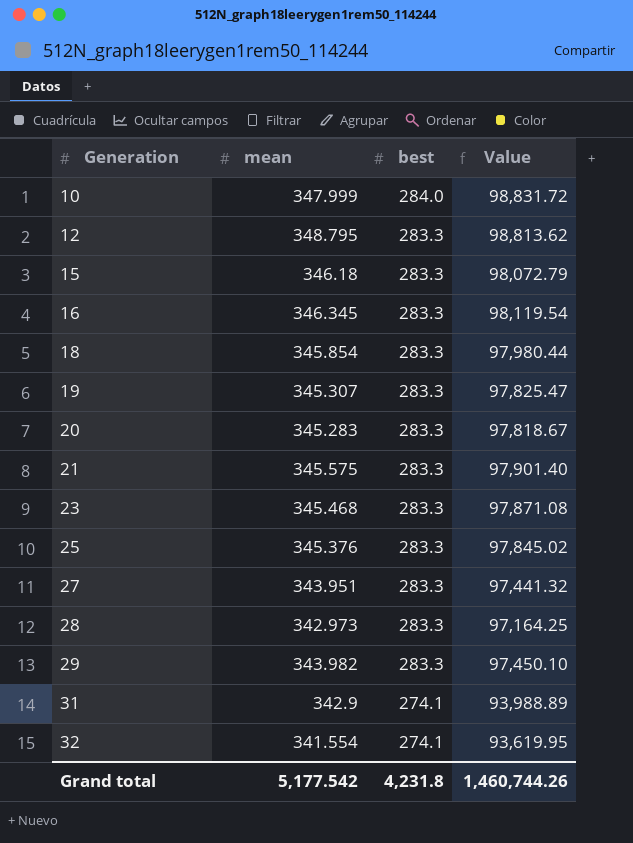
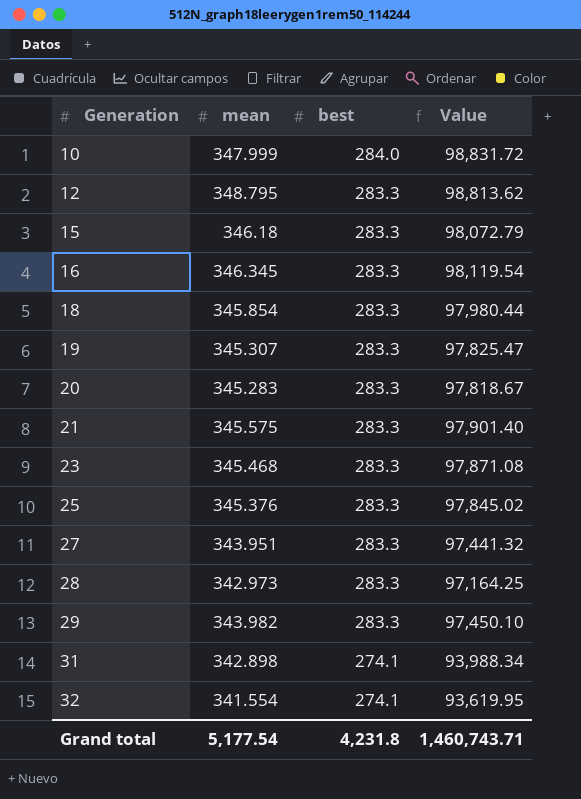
31 | mean: 342.9 -> 342.898
31 | Value: 93,988.89 -> 93,988.34
Grand total | mean: 5,177.542 -> 5,177.54
Grand total | Value: 1,460,744.26 -> 1,460,743.71

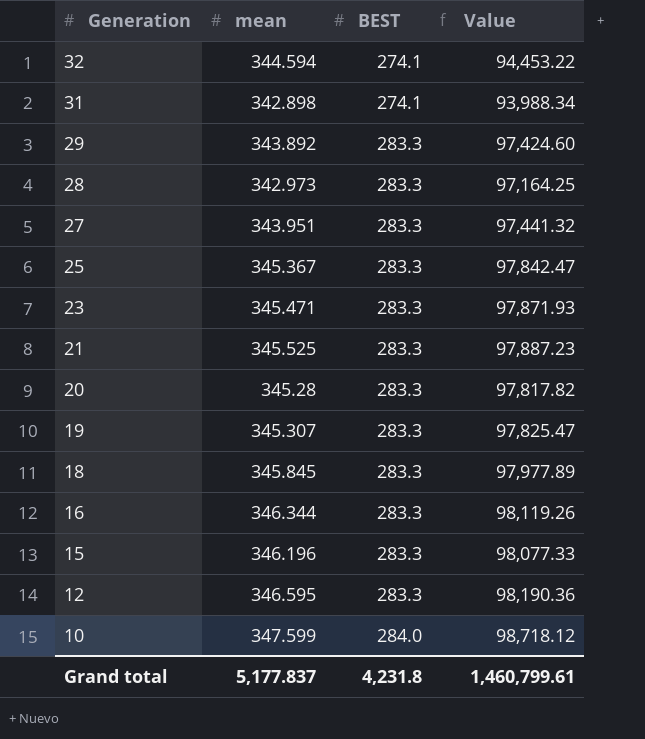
row order: Generation ascending -> Generation descending
column name: best -> BEST
32 | mean: 341.554 -> 344.594
32 | Value: 93,619.95 -> 94,453.22
29 | mean: 343.982 -> 343.892
29 | Value: 97,450.10 -> 97,424.60
25 | mean: 345.376 -> 345.367
25 | Value: 97,845.02 -> 97,842.47
23 | mean: 345.468 -> 345.471
23 | Value: 97,871.08 -> 97,871.93
21 | mean: 345.575 -> 345.525
21 | Value: 97,901.40 -> 97,887.23
20 | mean: 345.283 -> 345.28
20 | Value: 97,818.67 -> 97,817.82
18 | mean: 345.854 -> 345.845
18 | Value: 97,980.44 -> 97,977.89
16 | mean: 346.345 -> 346.344
16 | Value: 98,119.54 -> 98,119.26
15 | mean: 346.18 -> 346.196
15 | Value: 98,072.79 -> 98,077.33
12 | mean: 348.795 -> 346.595
12 | Value: 98,813.62 -> 98,190.36
10 | mean: 347.999 -> 347.599
10 | Value: 98,831.72 -> 98,718.12
Grand total | mean: 5,177.54 -> 5,177.837
Grand total | Value: 1,460,743.71 -> 1,460,799.61

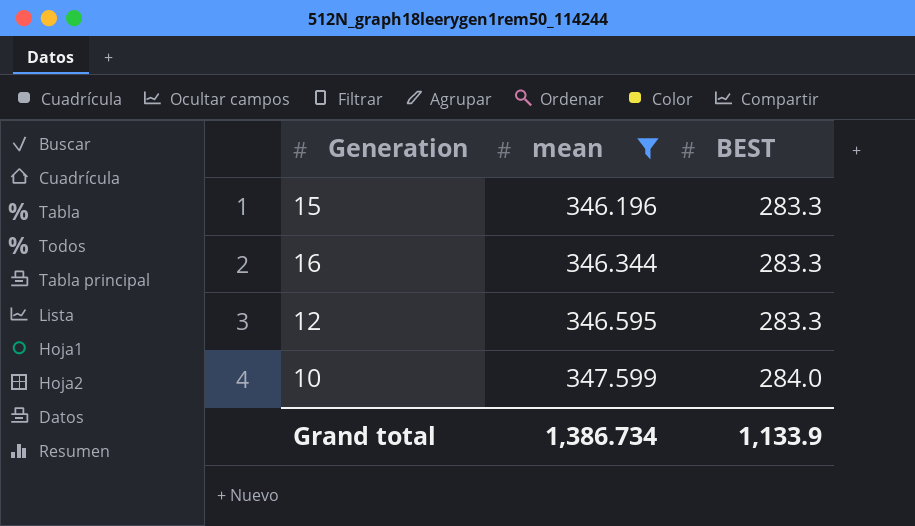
filter: none -> mean >= 346.196
row order: Generation descending -> mean ascending
column Value | formula: [mean] * [BEST] -> none
Grand total | mean: 5,177.837 -> 1,386.734
Grand total | BEST: 4,231.8 -> 1,133.9

